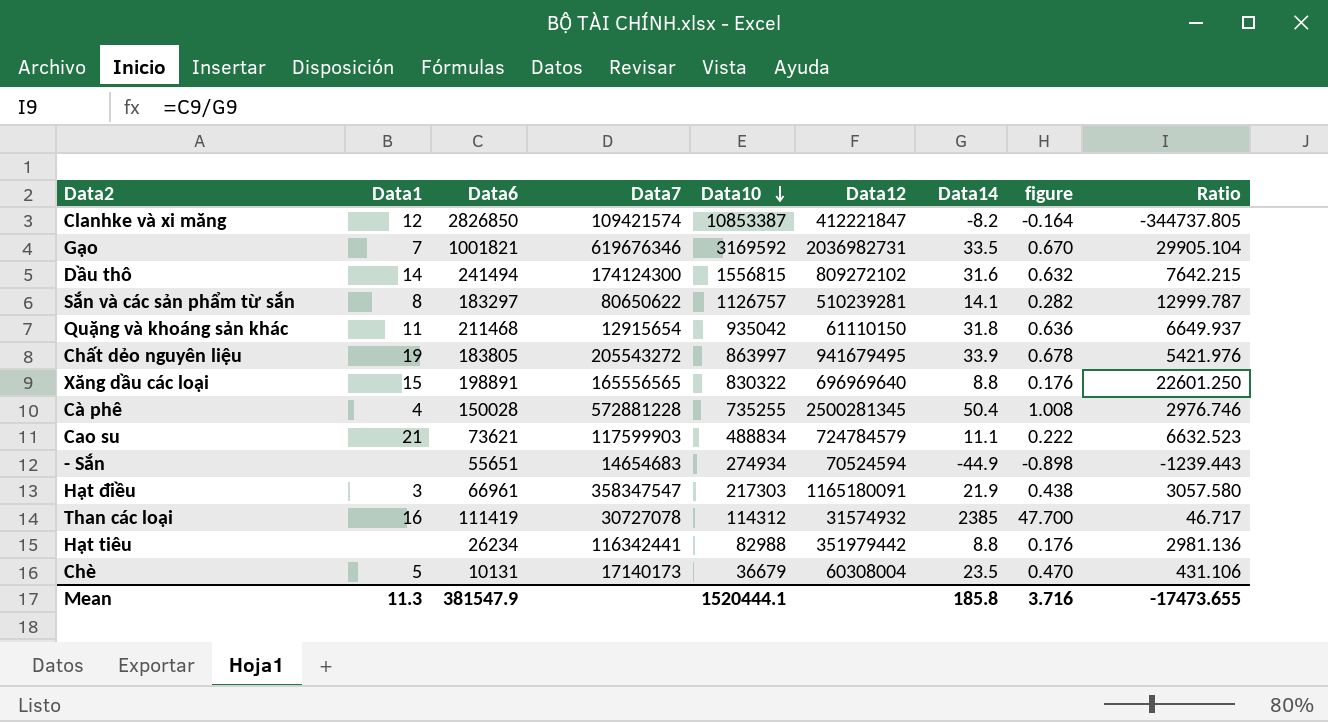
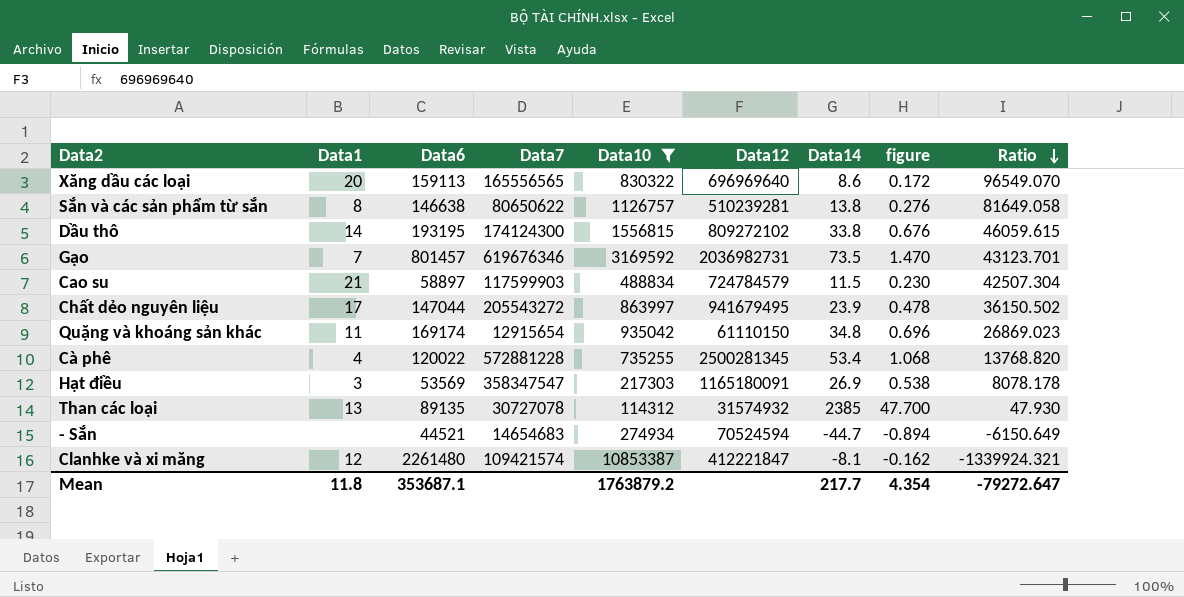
filter: none -> Data10 >= 114312
row order: Data10 descending -> Ratio descending
column Ratio | formula: [Data6] / [Data14] -> [Data10] / [Data14]
Xăng dầu các loại | Data1: 15 -> 20
Xăng dầu các loại | Data6: 198891 -> 159113
Xăng dầu các loại | Data14: 8.8 -> 8.6
Xăng dầu các loại | figure: 0.176 -> 0.172
Sắn và các sản phẩm từ sắn | Data6: 183297 -> 146638
Sắn và các sản phẩm từ sắn | Data14: 14.1 -> 13.8
Sắn và các sản phẩm từ sắn | figure: 0.282 -> 0.276
Dầu thô | Data6: 241494 -> 193195
Dầu thô | Data14: 31.6 -> 33.8
Dầu thô | figure: 0.632 -> 0.676
Gạo | Data6: 1001821 -> 801457
Gạo | Data14: 33.5 -> 73.5
Gạo | figure: 0.670 -> 1.470
Cao su | Data6: 73621 -> 58897
Cao su | Data14: 11.1 -> 11.5
Cao su | figure: 0.222 -> 0.230
Chất dẻo nguyên liệu | Data1: 19 -> 17
Chất dẻo nguyên liệu | Data6: 183805 -> 147044
Chất dẻo nguyên liệu | Data14: 33.9 -> 23.9
Chất dẻo nguyên liệu | figure: 0.678 -> 0.478
Quặng và khoáng sản khác | Data6: 211468 -> 169174
Quặng và khoáng sản khác | Data14: 31.8 -> 34.8
Quặng và khoáng sản khác | figure: 0.636 -> 0.696
Cà phê | Data6: 150028 -> 120022
Cà phê | Data14: 50.4 -> 53.4
Cà phê | figure: 1.008 -> 1.068
Hạt điều | Data6: 66961 -> 53569
Hạt điều | Data14: 21.9 -> 26.9
Hạt điều | figure: 0.438 -> 0.538
Than các loại | Data1: 16 -> 13
Than các loại | Data6: 111419 -> 89135
- Sắn | Data6: 55651 -> 44521
- Sắn | Data14: -44.9 -> -44.7
- Sắn | figure: -0.898 -> -0.894
Clanhke và xi măng | Data6: 2826850 -> 2261480
Clanhke và xi măng | Data14: -8.2 -> -8.1
Clanhke và xi măng | figure: -0.164 -> -0.162
Mean | Data1: 11.3 -> 11.8
Mean | Data6: 381547.9 -> 353687.1
Mean | Data10: 1520444.1 -> 1763879.2
Mean | Data14: 185.8 -> 217.7
Mean | figure: 3.716 -> 4.354
Mean | Ratio: -17473.655 -> -79272.647

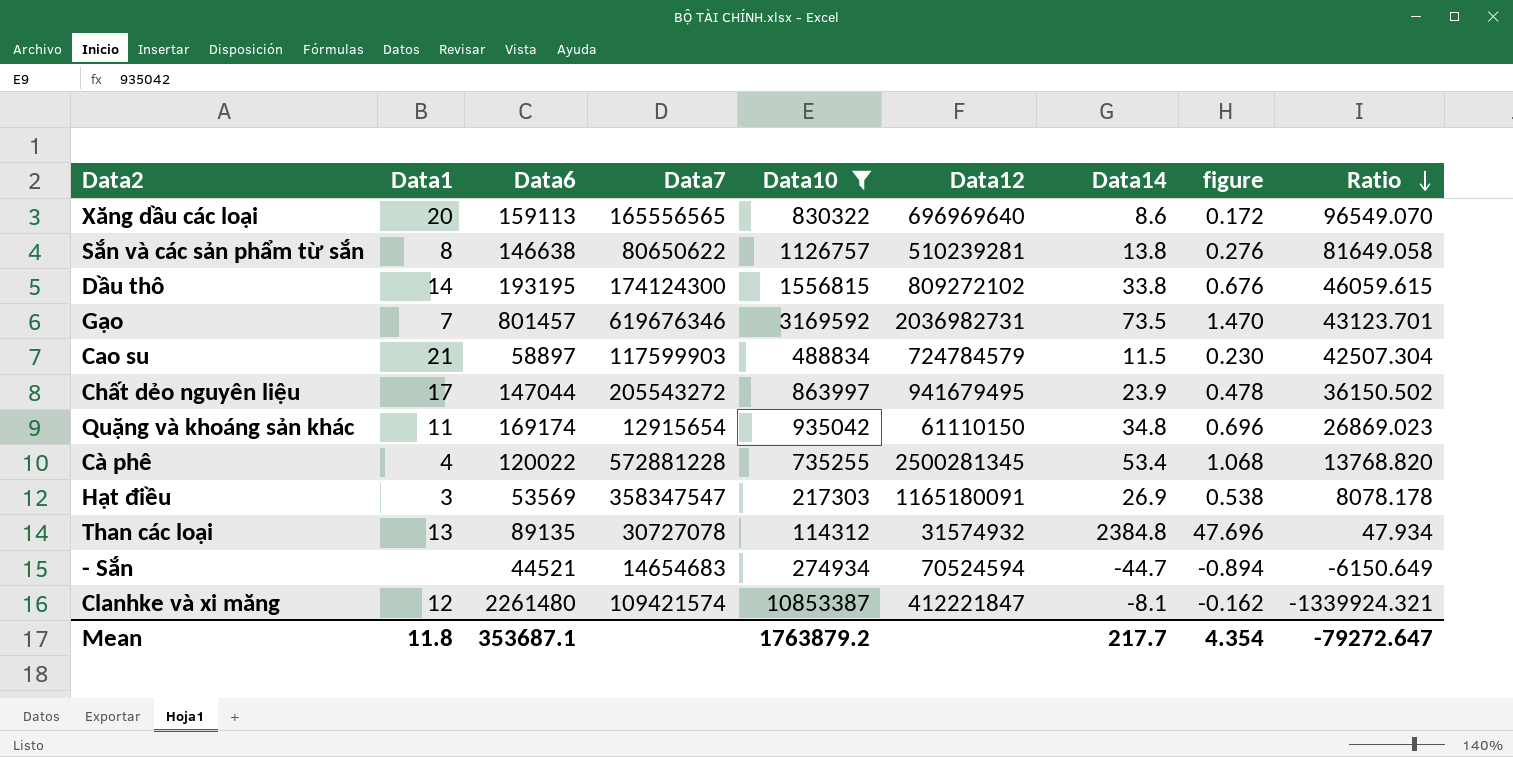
Than các loại | Data14: 2385 -> 2384.8
Than các loại | figure: 47.700 -> 47.696
Than các loại | Ratio: 47.930 -> 47.934

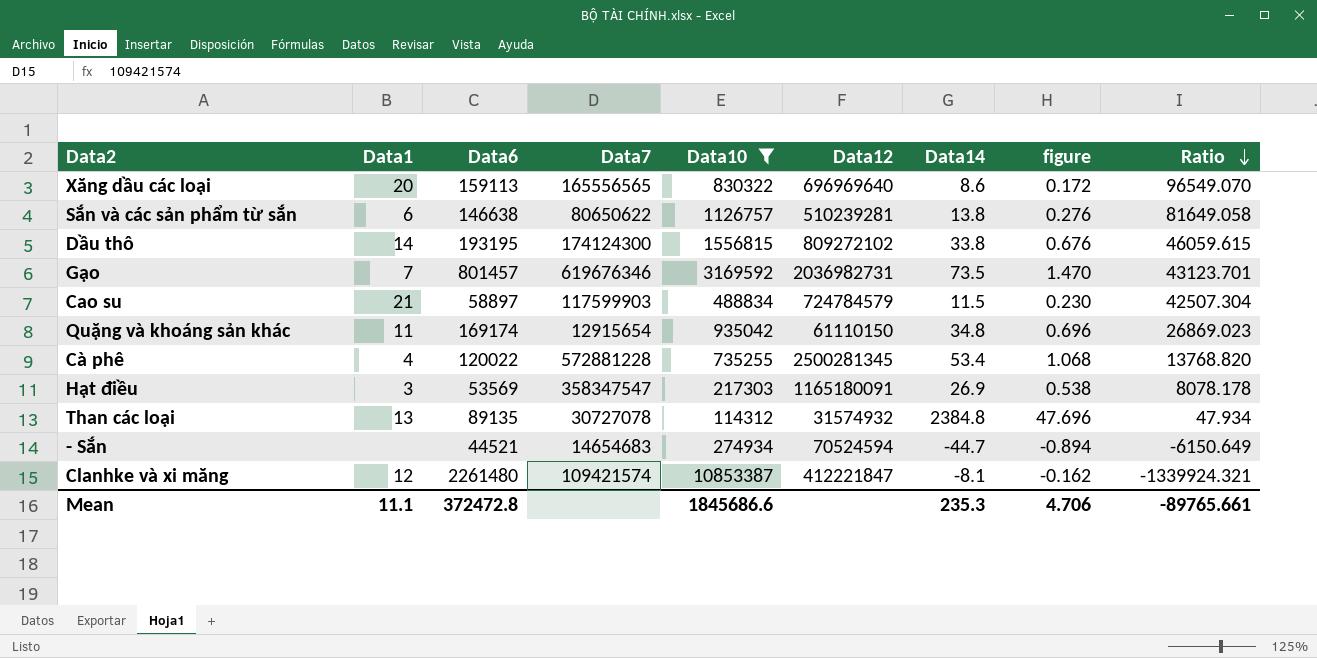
row Chất dẻo nguyên liệu: 17 | 147044 | 205543272 | 863997 | 941679495 | 23.9 | 0.478 | 36150.502 -> none
Sắn và các sản phẩm từ sắn | Data1: 8 -> 6
Mean | Data1: 11.8 -> 11.1
Mean | Data6: 353687.1 -> 372472.8
Mean | Data10: 1763879.2 -> 1845686.6
Mean | Data14: 217.7 -> 235.3
Mean | figure: 4.354 -> 4.706
Mean | Ratio: -79272.647 -> -89765.661

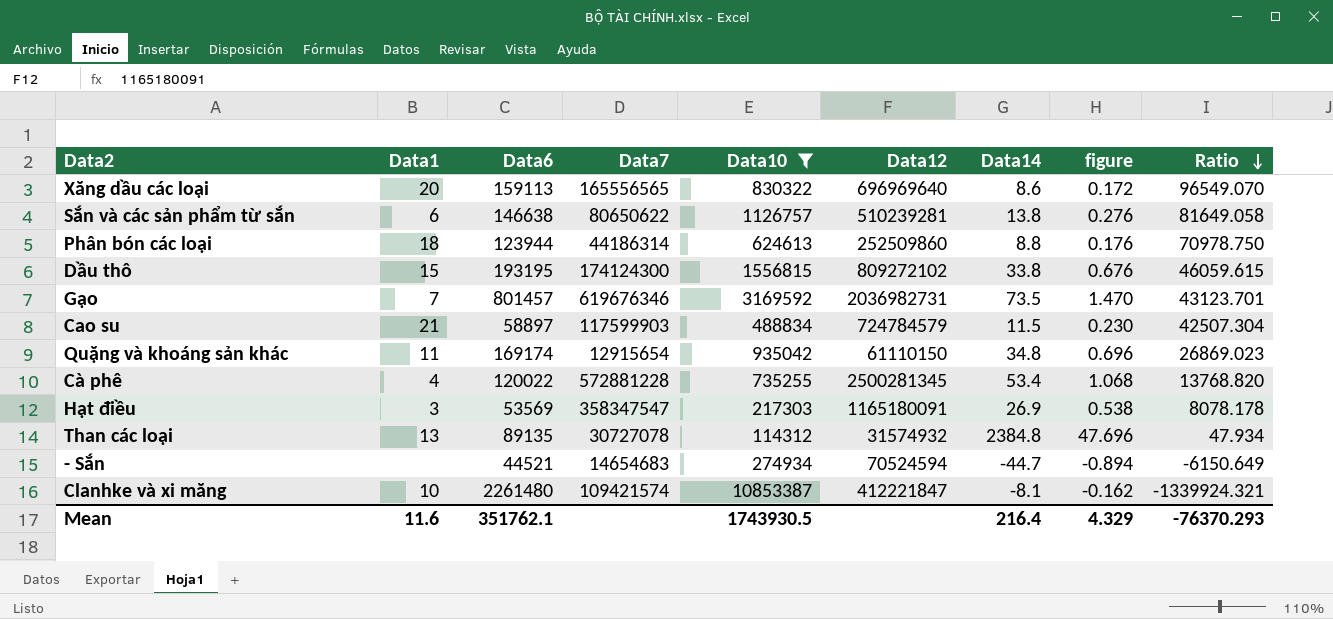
row Phân bón các loại: none -> 18 | 123944 | 44186314 | 624613 | 252509860 | 8.8 | 0.176 | 70978.750
Dầu thô | Data1: 14 -> 15
Clanhke và xi măng | Data1: 12 -> 10
Mean | Data1: 11.1 -> 11.6
Mean | Data6: 372472.8 -> 351762.1
Mean | Data10: 1845686.6 -> 1743930.5
Mean | Data14: 235.3 -> 216.4
Mean | figure: 4.706 -> 4.329
Mean | Ratio: -89765.661 -> -76370.293

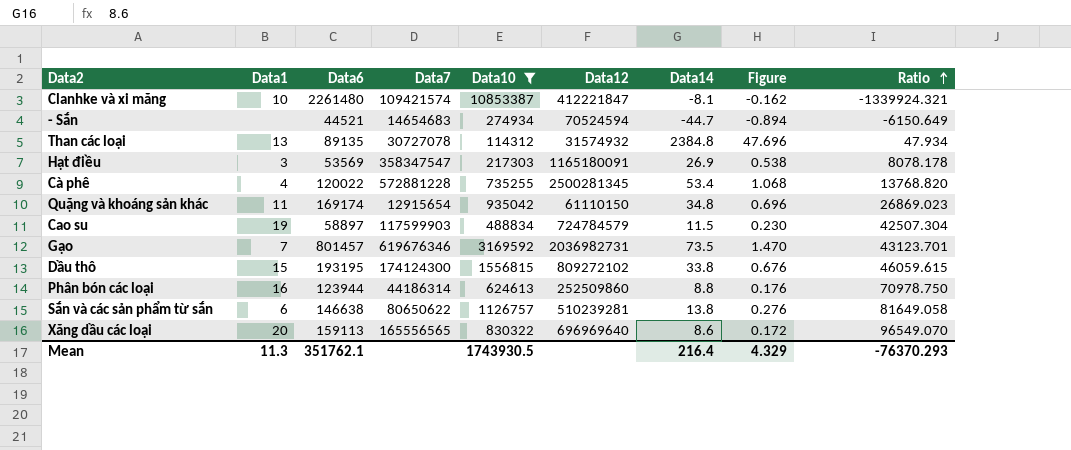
row order: Ratio descending -> Ratio ascending
column name: figure -> Figure
Cao su | Data1: 21 -> 19
Phân bón các loại | Data1: 18 -> 16
Mean | Data1: 11.6 -> 11.3

